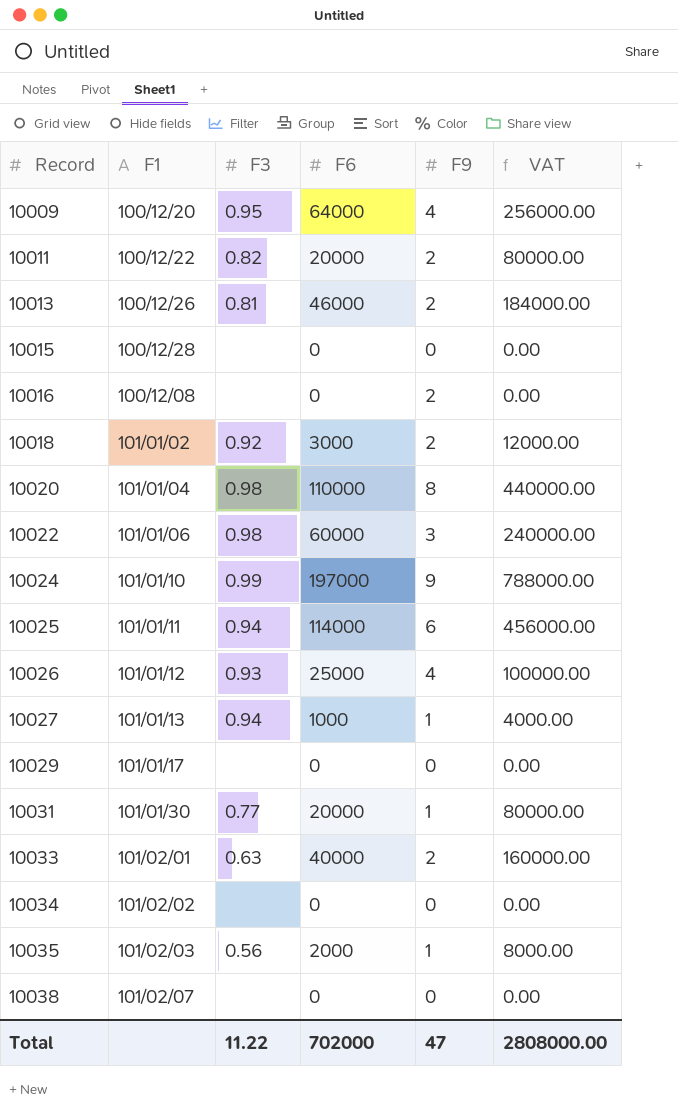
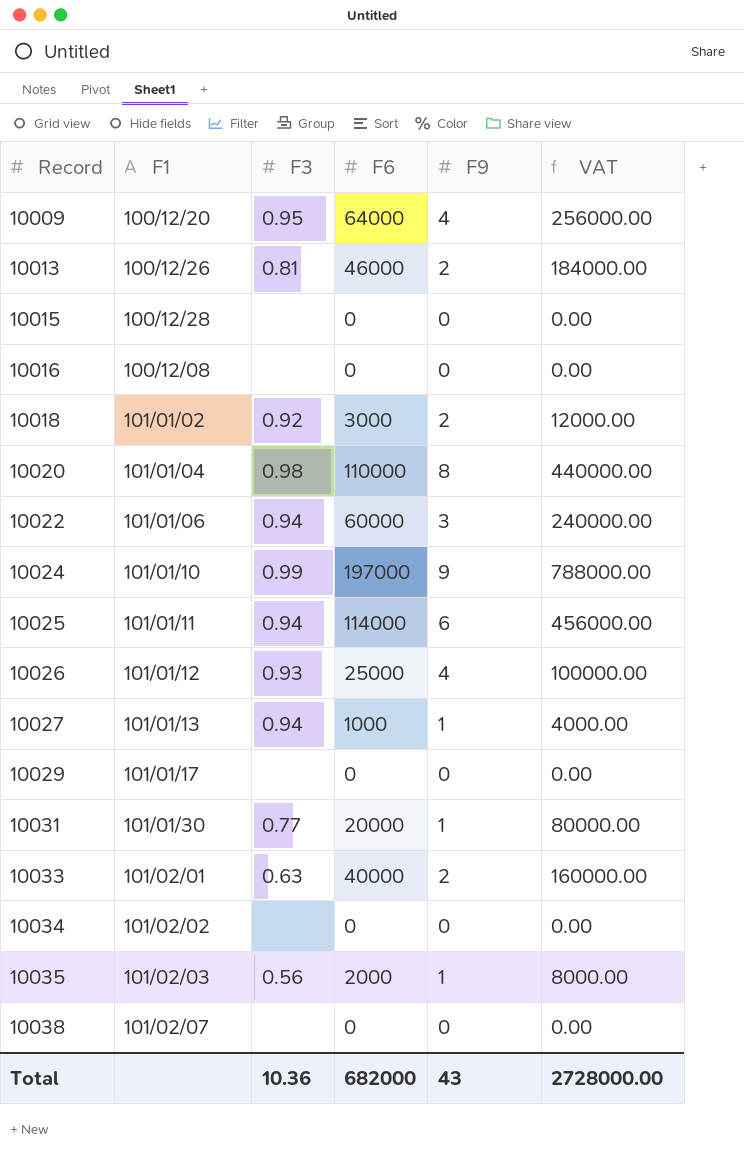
row 10011: 100/12/22 | 0.82 | 20000 | 2 | 80000.00 -> none
10016 | F9: 2 -> 0
10022 | F3: 0.98 -> 0.94
Total | F3: 11.22 -> 10.36
Total | F6: 702000 -> 682000
Total | F9: 47 -> 43
Total | VAT: 2808000.00 -> 2728000.00

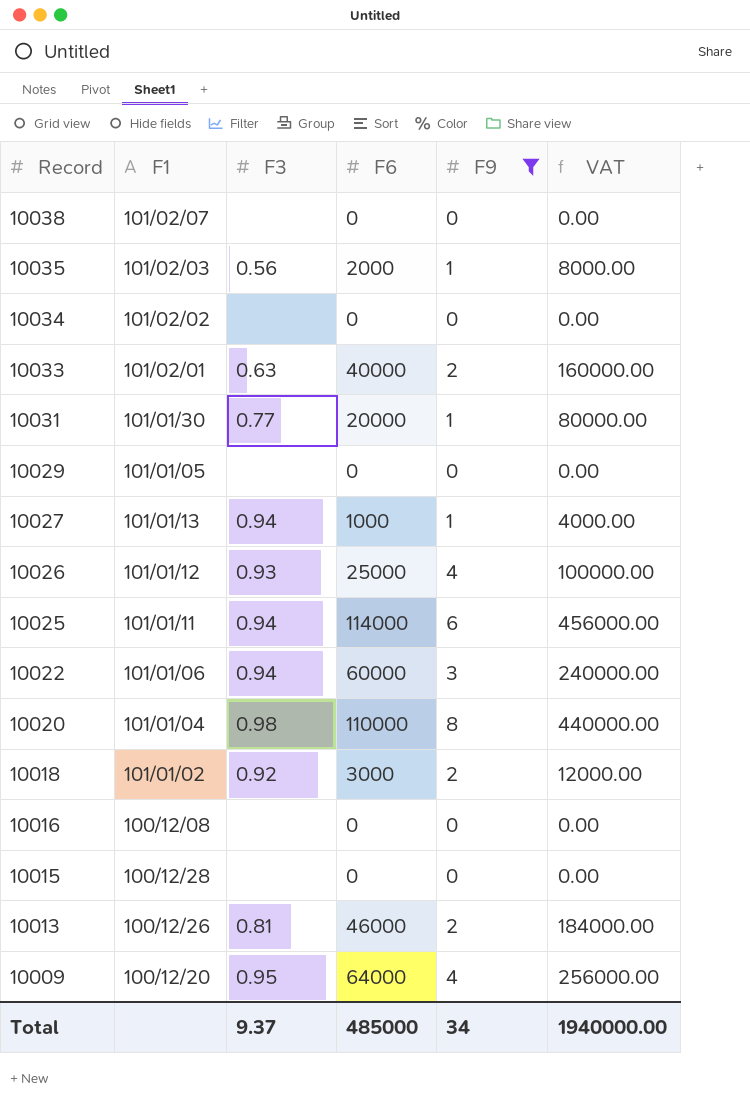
filter: none -> F9 != 9
row order: Record ascending -> Record descending
10029 | F1: 101/01/17 -> 101/01/05
Total | F3: 10.36 -> 9.37
Total | F6: 682000 -> 485000
Total | F9: 43 -> 34
Total | VAT: 2728000.00 -> 1940000.00

